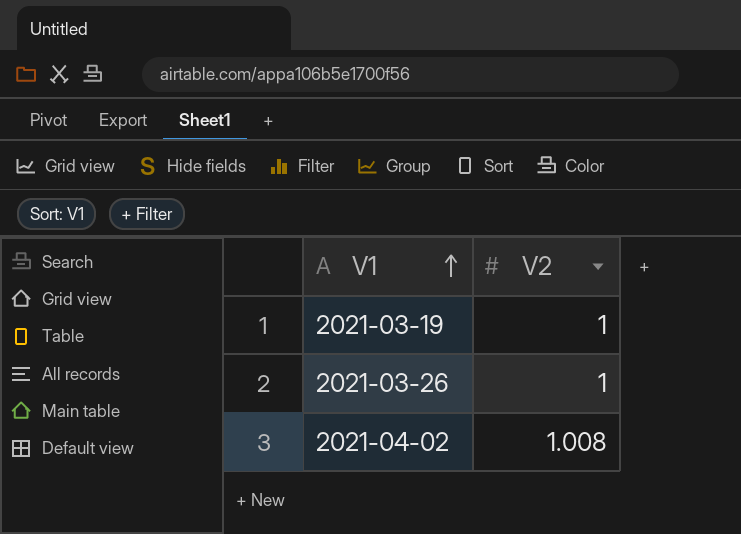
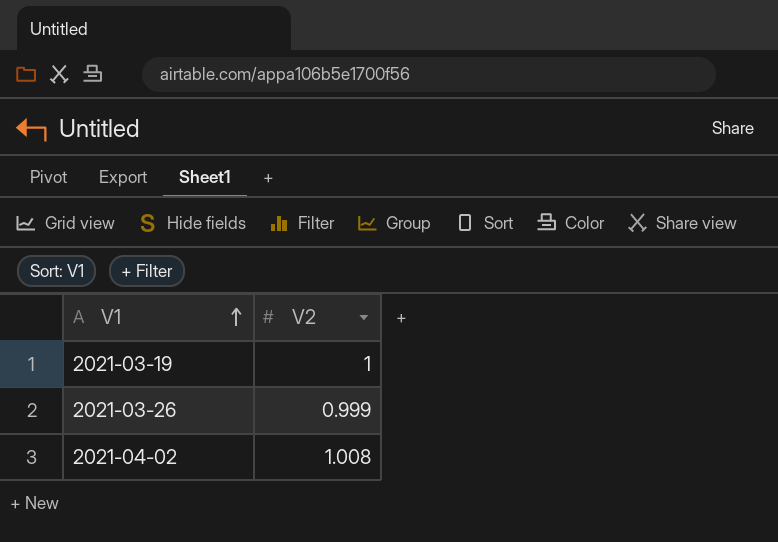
2021-03-26 | V2: 1 -> 0.999

